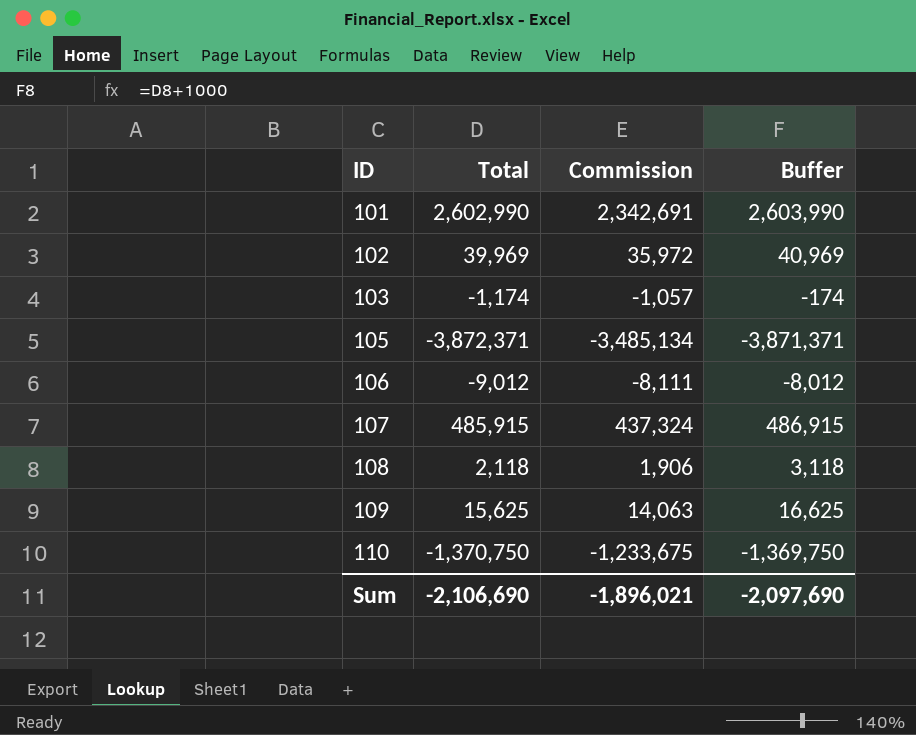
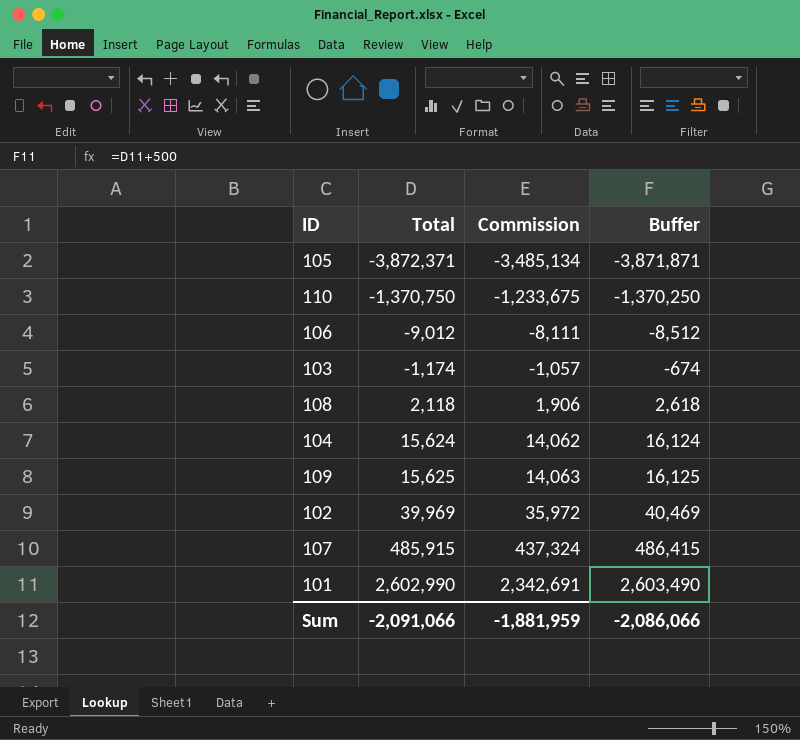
row order: ID ascending -> Total ascending
column Buffer | formula: [Total] + 1000 -> [Total] + 500
row 104: none -> 15,624 | 14,062 | 16,124
Sum | Total: -2,106,690 -> -2,091,066
Sum | Commission: -1,896,021 -> -1,881,959
Sum | Buffer: -2,097,690 -> -2,086,066

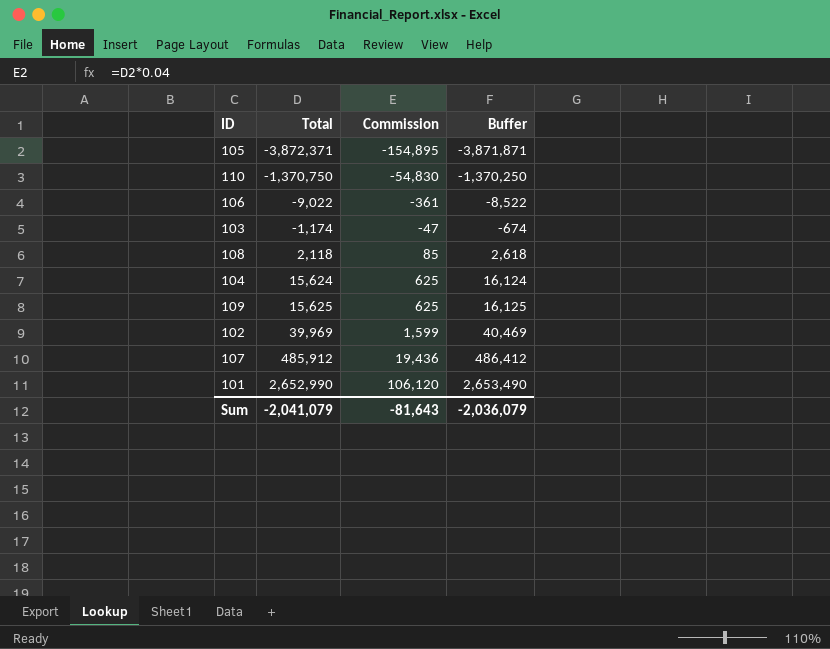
column Commission | formula: [Total] * 0.9 -> [Total] * 0.04
106 | Total: -9,012 -> -9,022
106 | Buffer: -8,512 -> -8,522
107 | Total: 485,915 -> 485,912
107 | Buffer: 486,415 -> 486,412
101 | Total: 2,602,990 -> 2,652,990
101 | Buffer: 2,603,490 -> 2,653,490
Sum | Total: -2,091,066 -> -2,041,079
Sum | Commission: -1,881,959 -> -81,643
Sum | Buffer: -2,086,066 -> -2,036,079

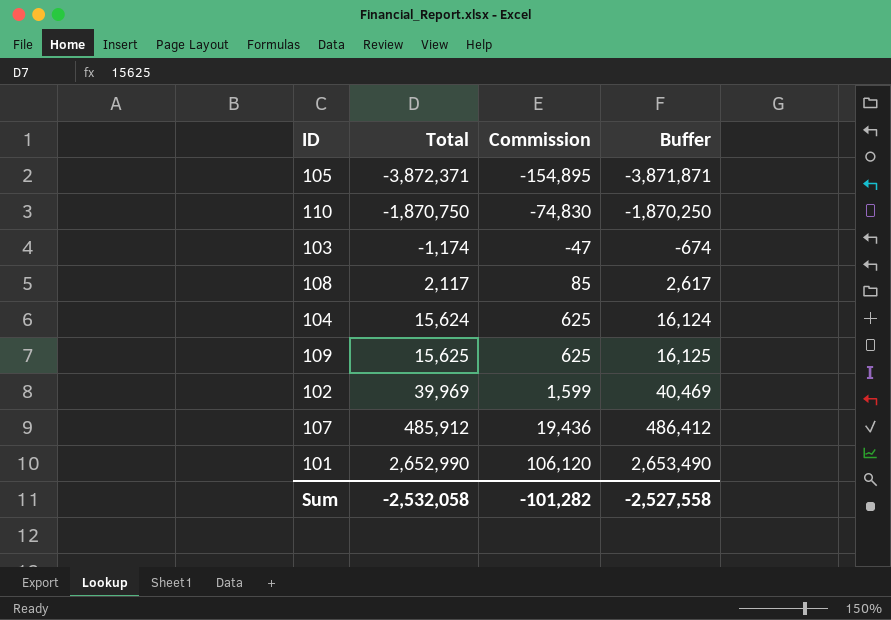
row 106: -9,022 | -361 | -8,522 -> none
110 | Total: -1,370,750 -> -1,870,750
110 | Commission: -54,830 -> -74,830
110 | Buffer: -1,370,250 -> -1,870,250
108 | Total: 2,118 -> 2,117
108 | Buffer: 2,618 -> 2,617
Sum | Total: -2,041,079 -> -2,532,058
Sum | Commission: -81,643 -> -101,282
Sum | Buffer: -2,036,079 -> -2,527,558

